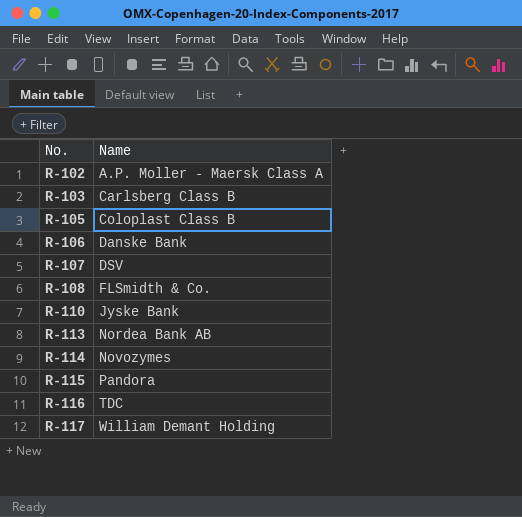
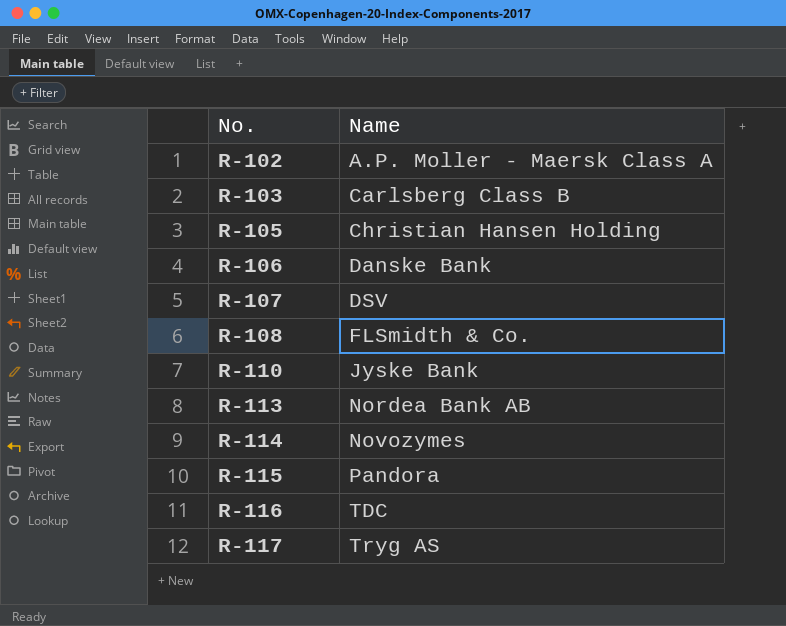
R-105 | Name: Coloplast Class B -> Christian Hansen Holding
R-117 | Name: William Demant Holding -> Tryg AS

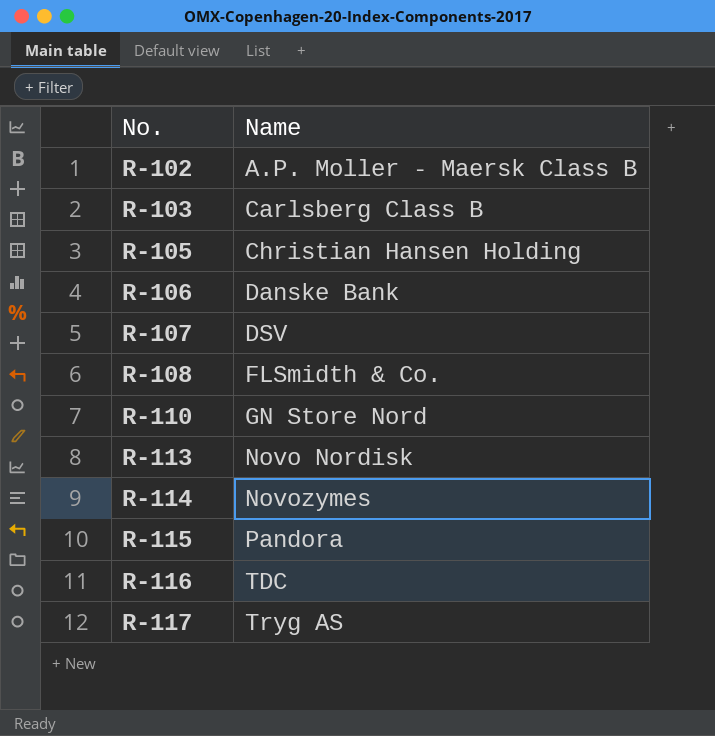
R-102 | Name: A.P. Moller - Maersk Class A -> A.P. Moller - Maersk Class B
R-110 | Name: Jyske Bank -> GN Store Nord
R-113 | Name: Nordea Bank AB -> Novo Nordisk

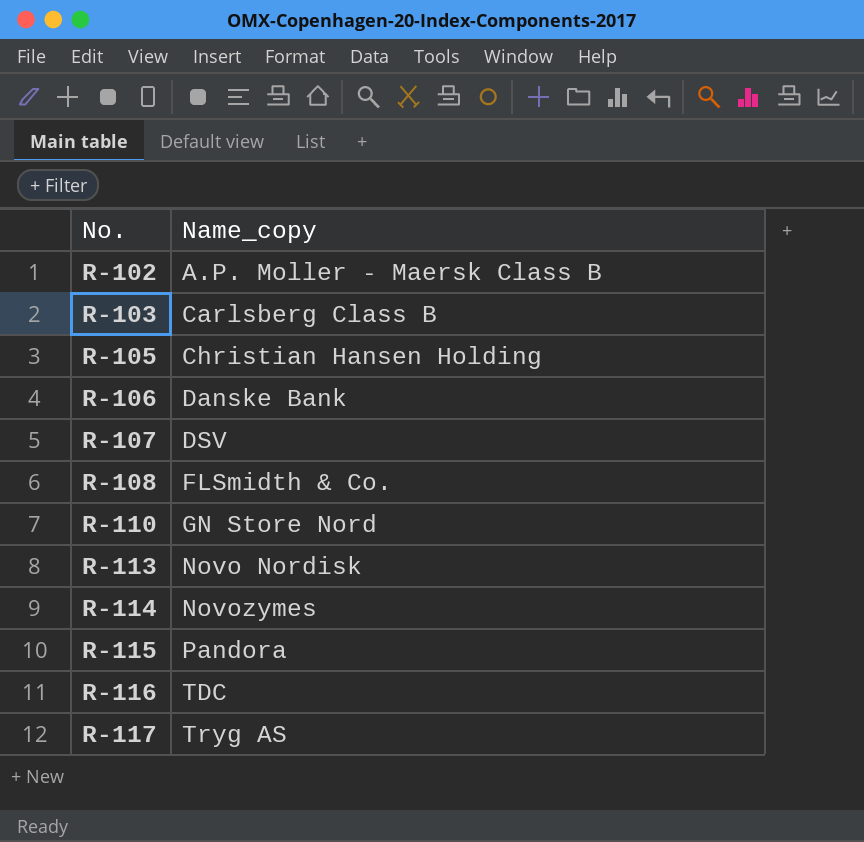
column name: Name -> Name_copy

